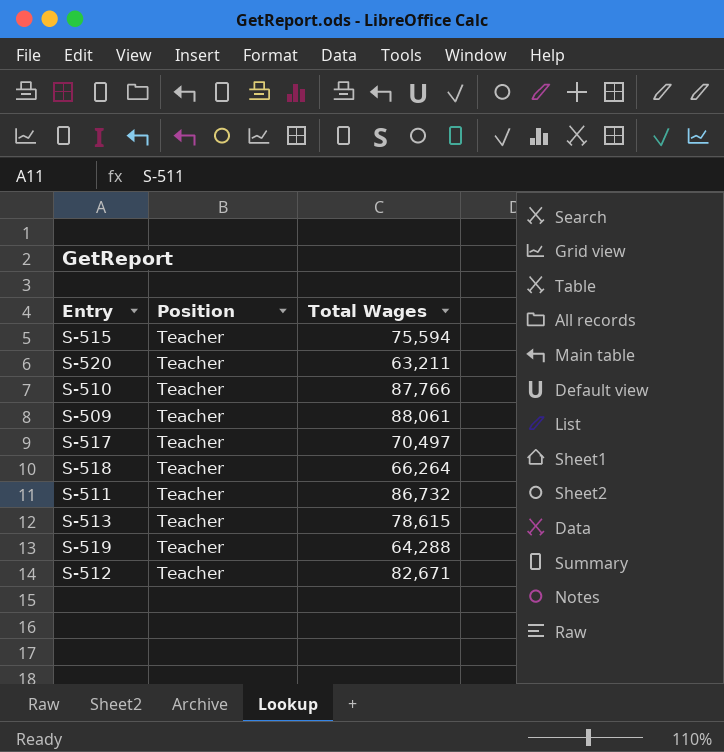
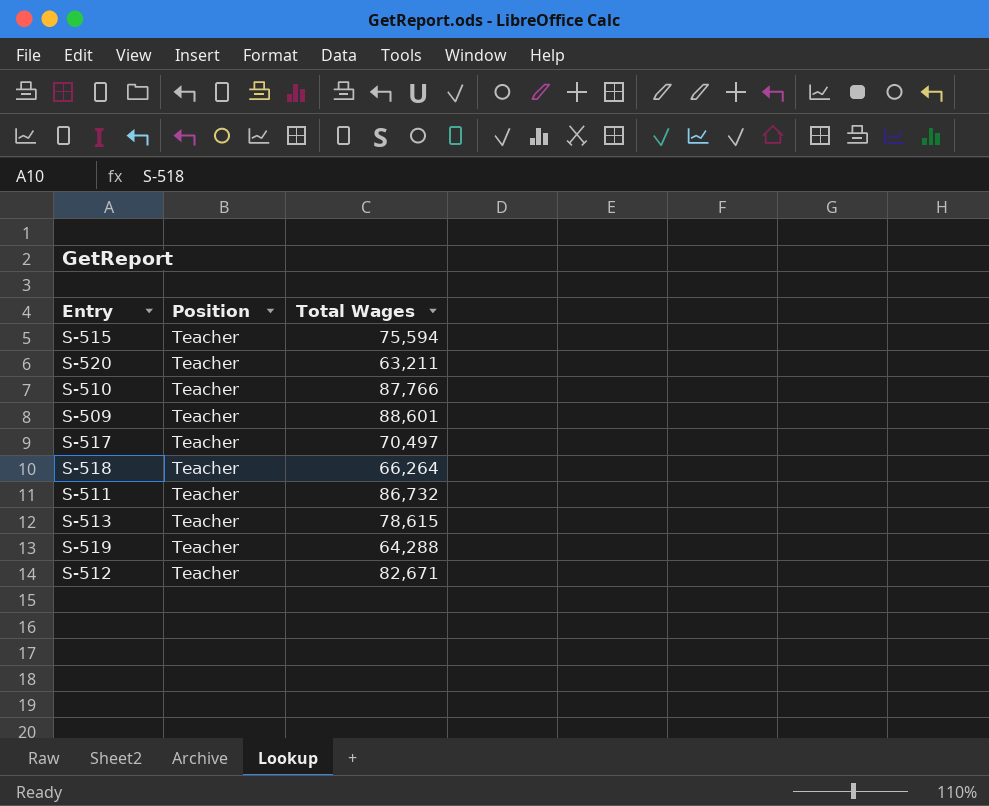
S-509 | Total Wages: 88,061 -> 88,601

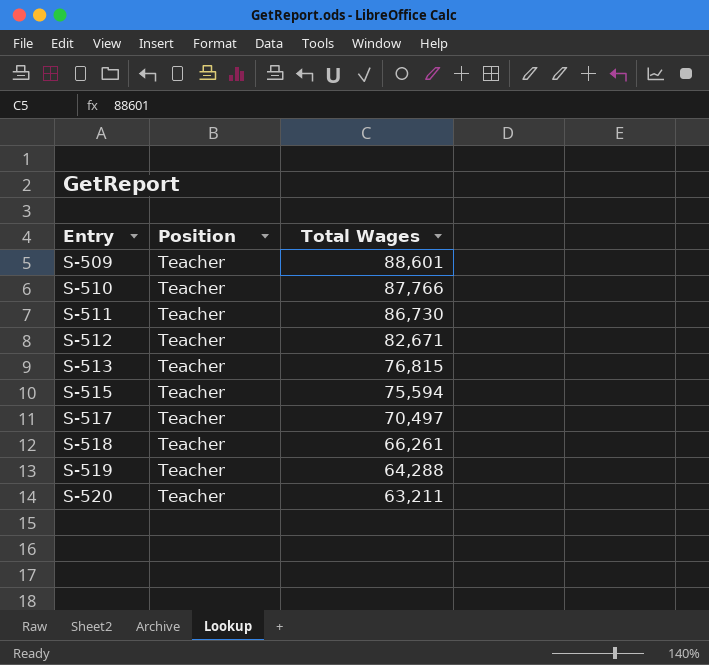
row order: none -> Entry ascending
S-511 | Total Wages: 86,732 -> 86,730
S-513 | Total Wages: 78,615 -> 76,815
S-518 | Total Wages: 66,264 -> 66,261

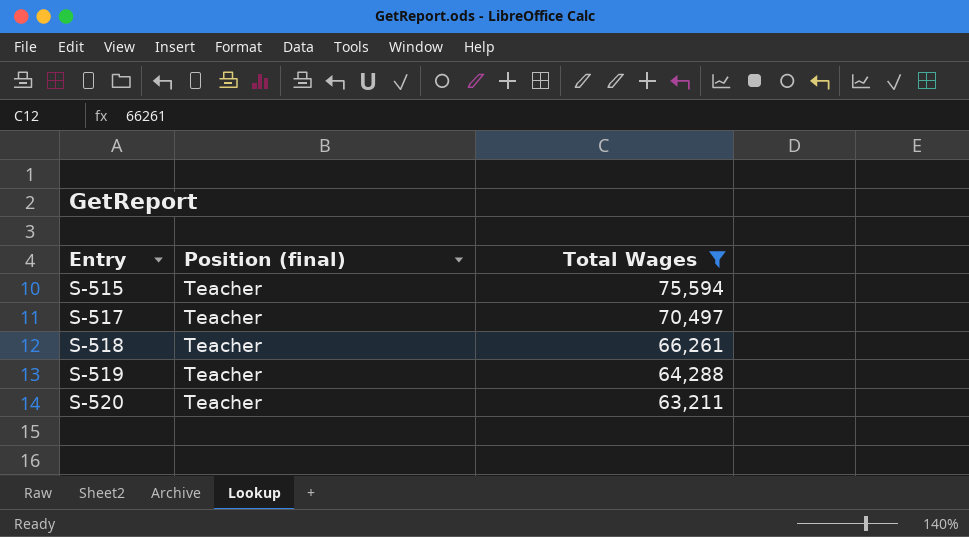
filter: none -> Total Wages <= 75,594
column name: Position -> Position (final)

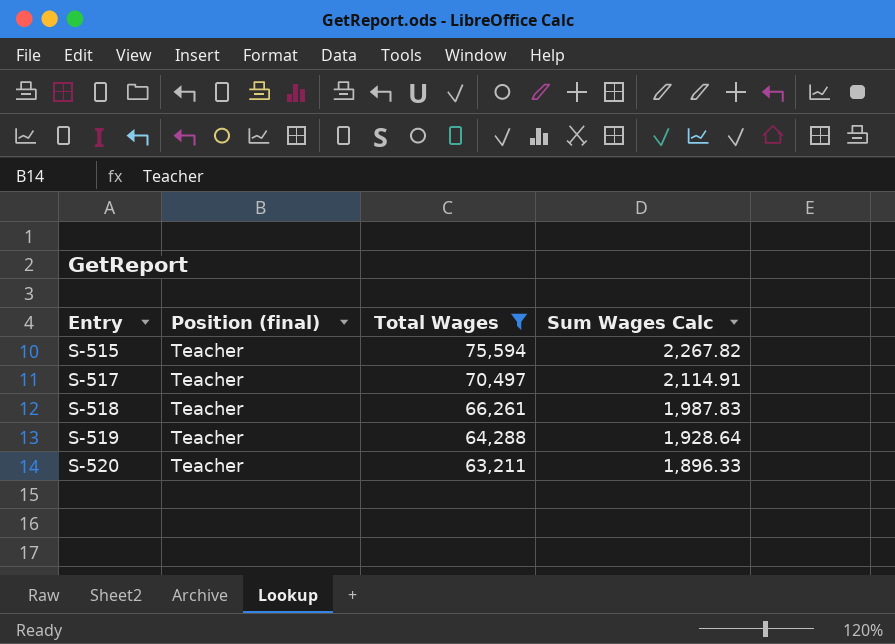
column Sum Wages Calc | formula: none -> [Total Wages] * 0.03

